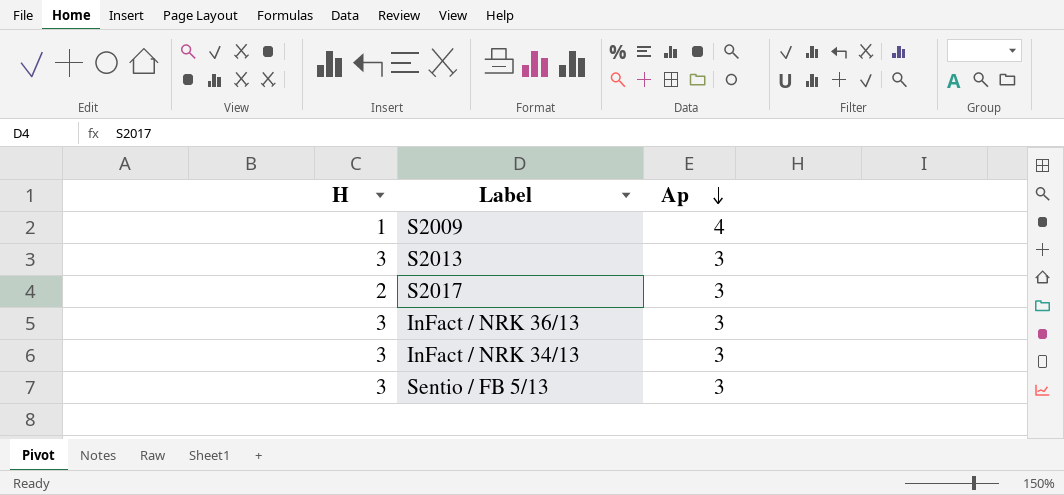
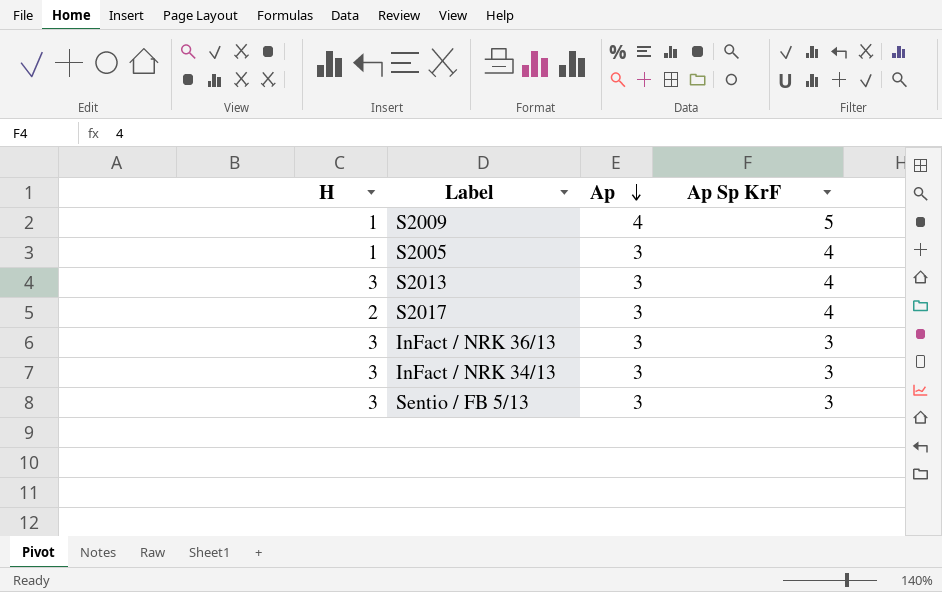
column Ap Sp KrF | position: none -> 4
row S2005: none -> 1 | 3 | 4

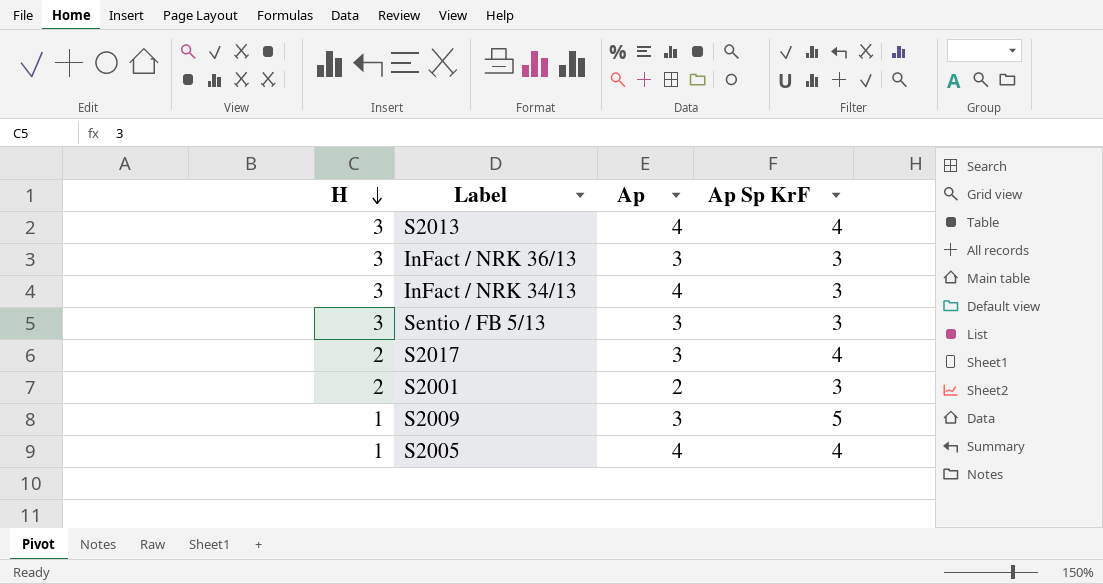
row order: Ap descending -> H descending
S2013 | Ap: 3 -> 4
InFact / NRK 34/13 | Ap: 3 -> 4
row S2001: none -> 2 | 2 | 3
S2009 | Ap: 4 -> 3
S2005 | Ap: 3 -> 4

